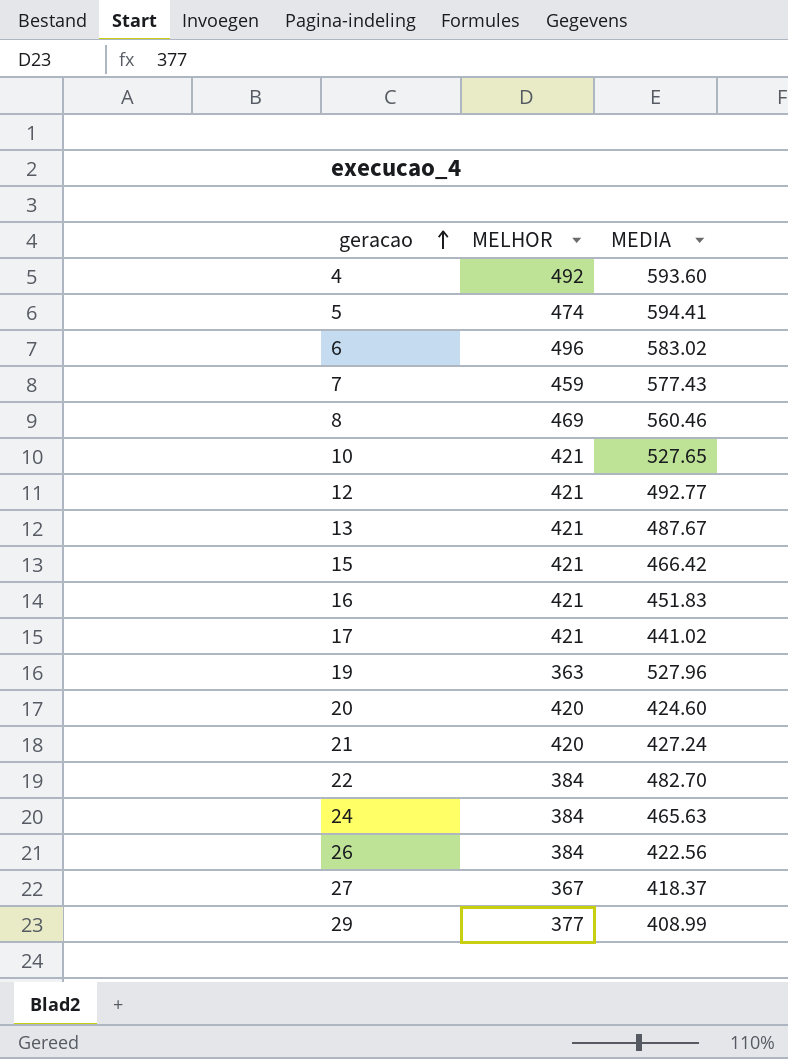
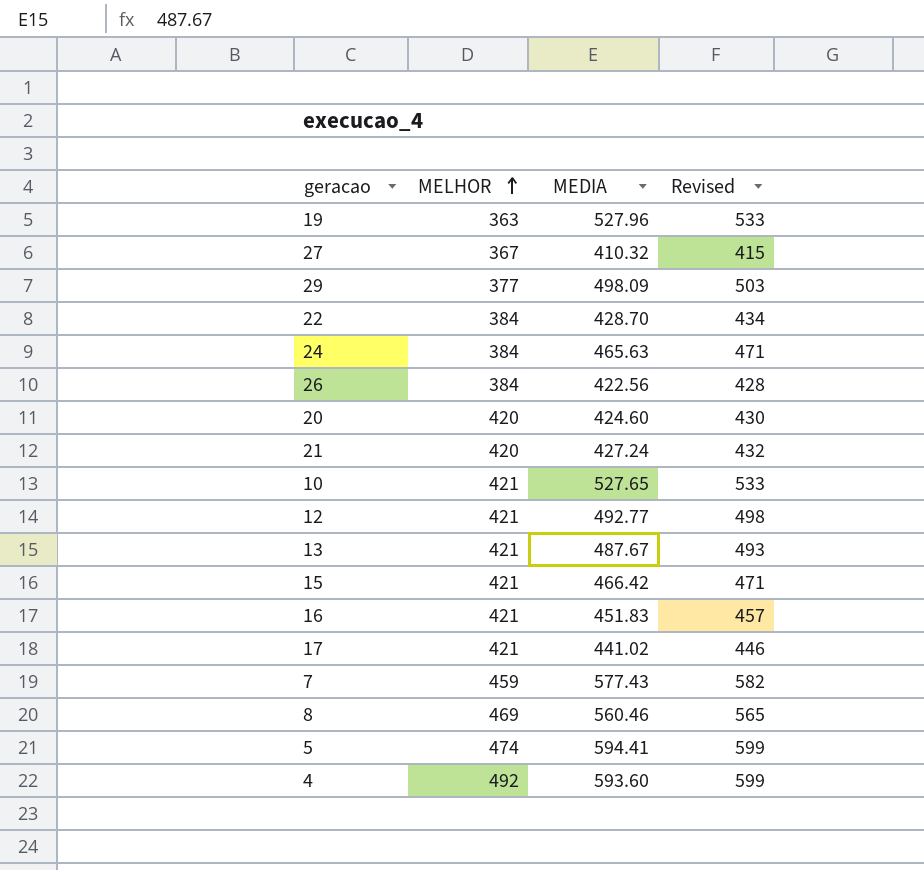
row order: geracao ascending -> MELHOR ascending
column Revised | formula: none -> [MEDIA] + 5
row 6: 496 | 583.02 -> none
27 | MEDIA: 418.37 -> 410.32
29 | MEDIA: 408.99 -> 498.09
22 | MEDIA: 482.70 -> 428.70

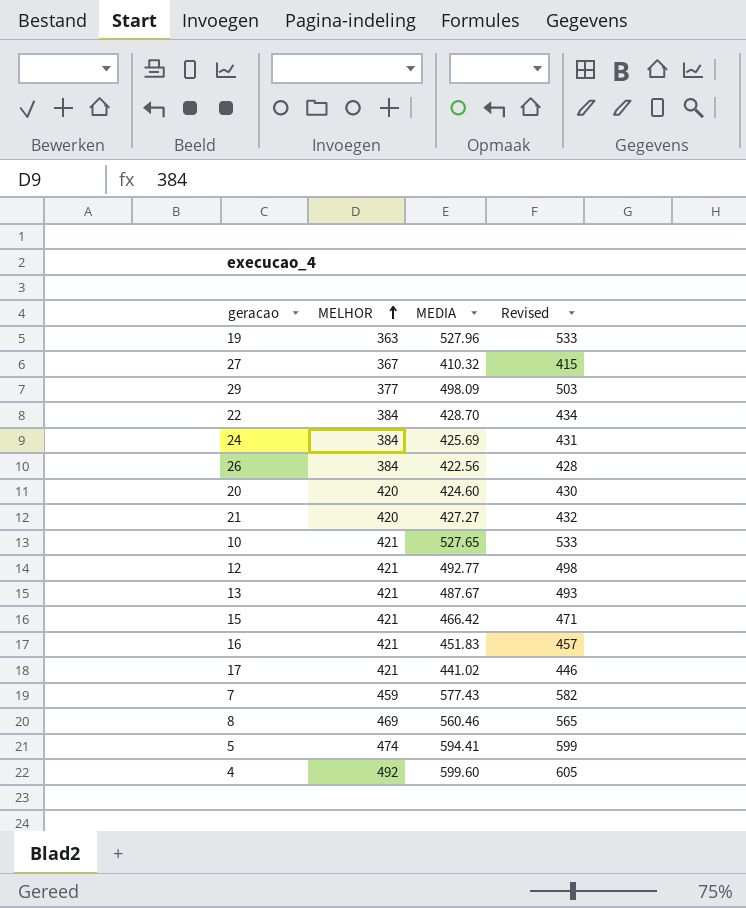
24 | MEDIA: 465.63 -> 425.69
24 | Revised: 471 -> 431
21 | MEDIA: 427.24 -> 427.27
4 | MEDIA: 593.60 -> 599.60
4 | Revised: 599 -> 605

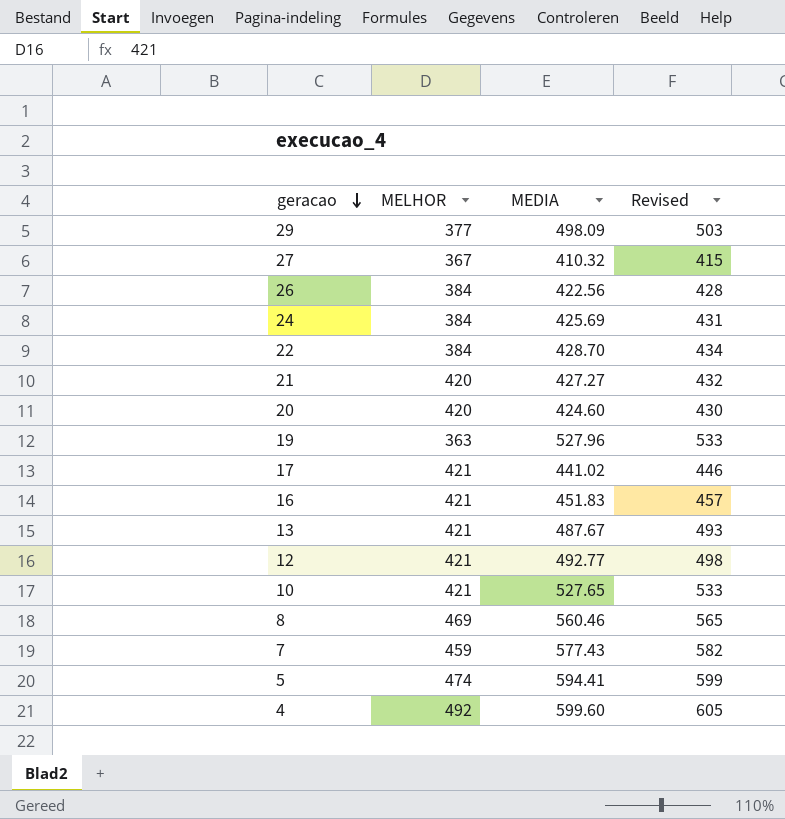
row order: MELHOR ascending -> geracao descending
row 15: 421 | 466.42 | 471 -> none

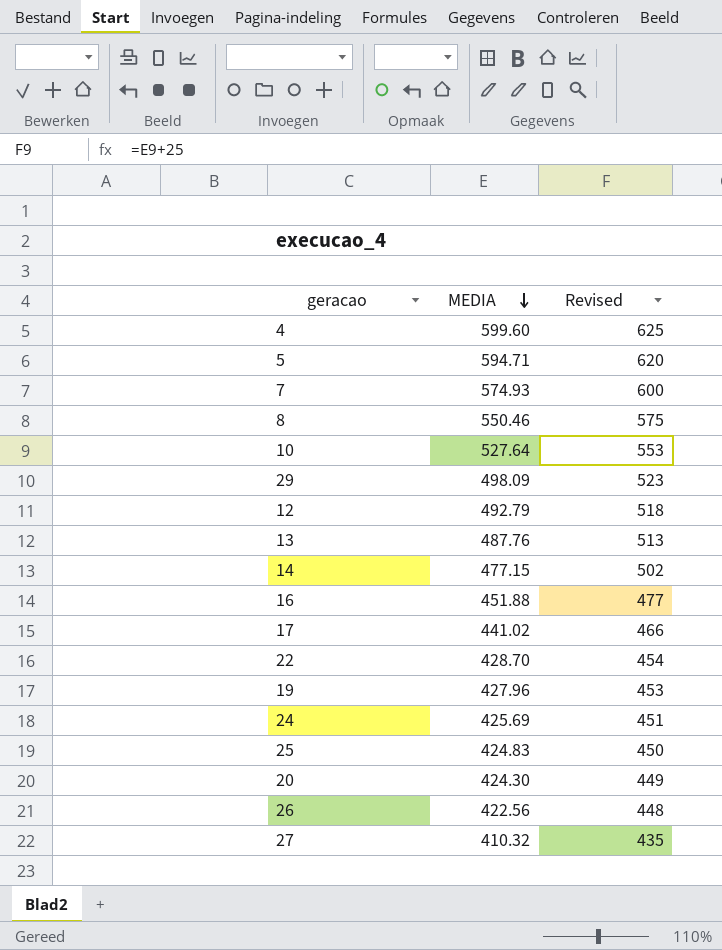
row order: geracao descending -> MEDIA descending
column MELHOR | position: 2 -> none
column Revised | formula: [MEDIA] + 5 -> [MEDIA] + 25
row 21: 420 | 427.27 | 432 -> none
5 | MEDIA: 594.41 -> 594.71
7 | MEDIA: 577.43 -> 574.93
8 | MEDIA: 560.46 -> 550.46
10 | MEDIA: 527.65 -> 527.64
12 | MEDIA: 492.77 -> 492.79
13 | MEDIA: 487.67 -> 487.76
row 14: none -> 477.15 | 502
16 | MEDIA: 451.83 -> 451.88
19 | MEDIA: 527.96 -> 427.96
row 25: none -> 424.83 | 450
20 | MEDIA: 424.60 -> 424.30

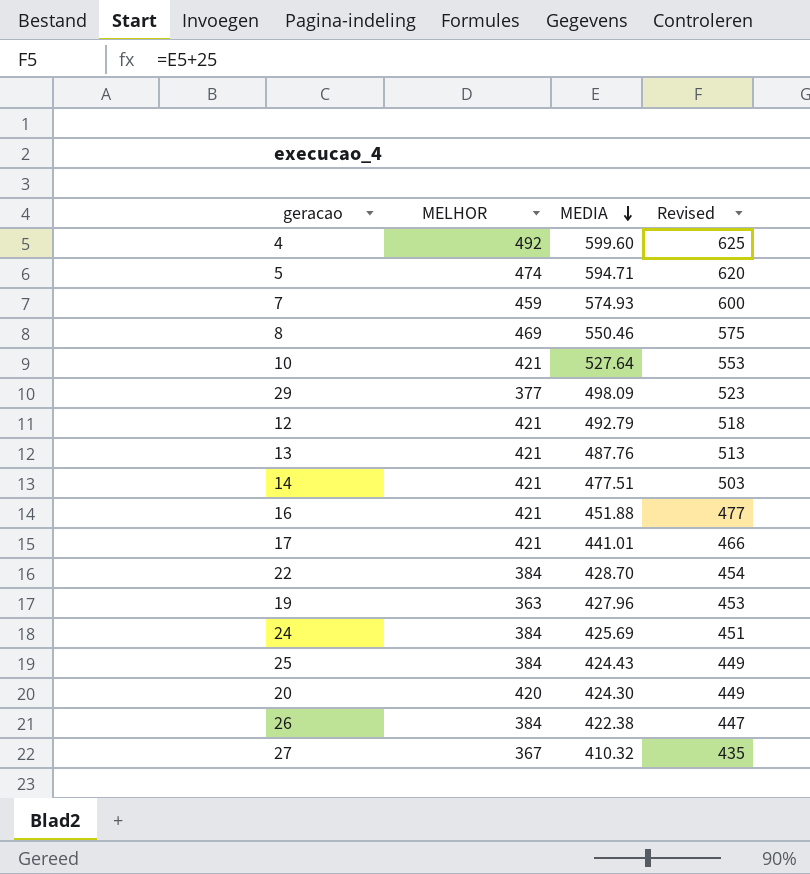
column MELHOR | position: none -> 2
14 | MEDIA: 477.15 -> 477.51
14 | Revised: 502 -> 503
17 | MEDIA: 441.02 -> 441.01
25 | MEDIA: 424.83 -> 424.43
25 | Revised: 450 -> 449
26 | MEDIA: 422.56 -> 422.38
26 | Revised: 448 -> 447

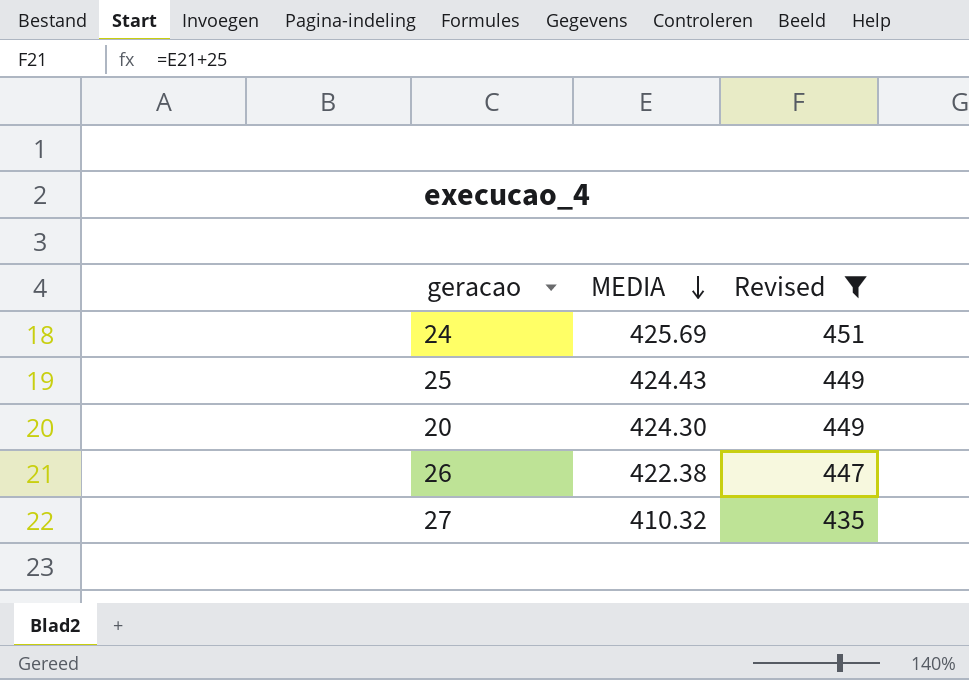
filter: none -> Revised <= 451
column MELHOR | position: 2 -> none

